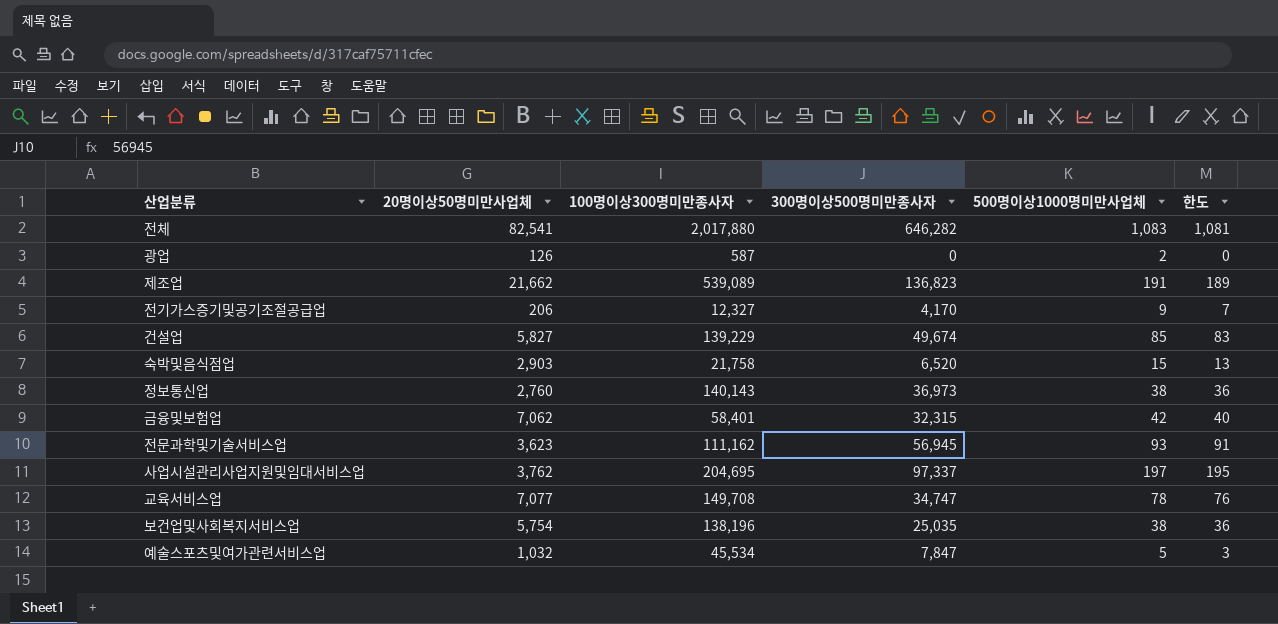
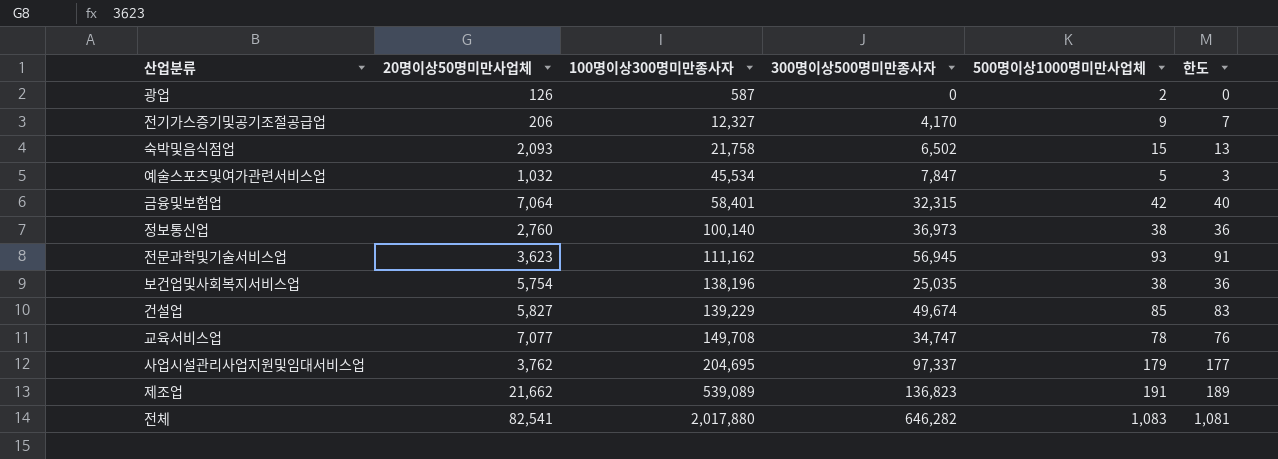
row order: none -> 100명이상300명미만종사자 ascending
숙박및음식점업 | 20명이상50명미만사업체: 2,903 -> 2,093
숙박및음식점업 | 300명이상500명미만종사자: 6,520 -> 6,502
금융및보험업 | 20명이상50명미만사업체: 7,062 -> 7,064
정보통신업 | 100명이상300명미만종사자: 140,143 -> 100,140
사업시설관리사업지원및임대서비스업 | 500명이상1000명미만사업체: 197 -> 179
사업시설관리사업지원및임대서비스업 | 한도: 195 -> 177

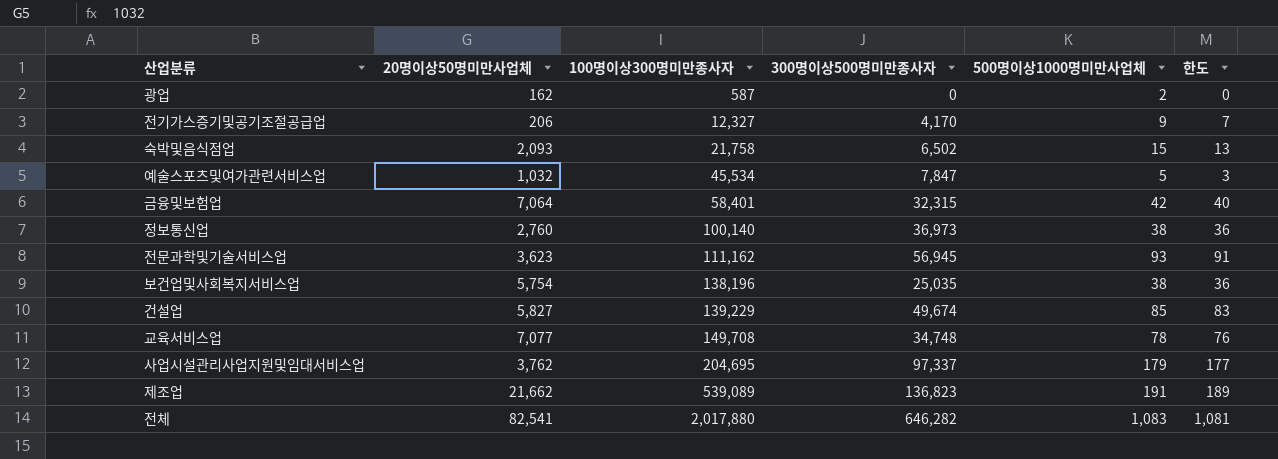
광업 | 20명이상50명미만사업체: 126 -> 162
교육서비스업 | 300명이상500명미만종사자: 34,747 -> 34,748

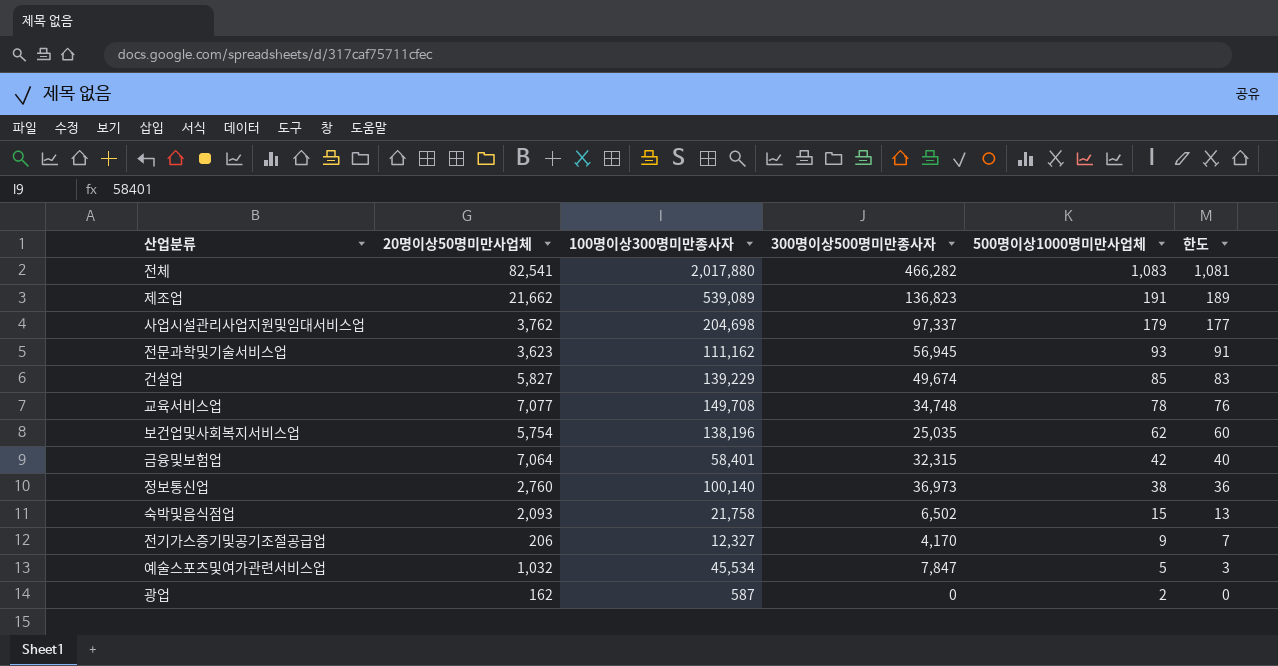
row order: 100명이상300명미만종사자 ascending -> 500명이상1000명미만사업체 descending
전체 | 300명이상500명미만종사자: 646,282 -> 466,282
사업시설관리사업지원및임대서비스업 | 100명이상300명미만종사자: 204,695 -> 204,698
보건업및사회복지서비스업 | 500명이상1000명미만사업체: 38 -> 62
보건업및사회복지서비스업 | 한도: 36 -> 60

